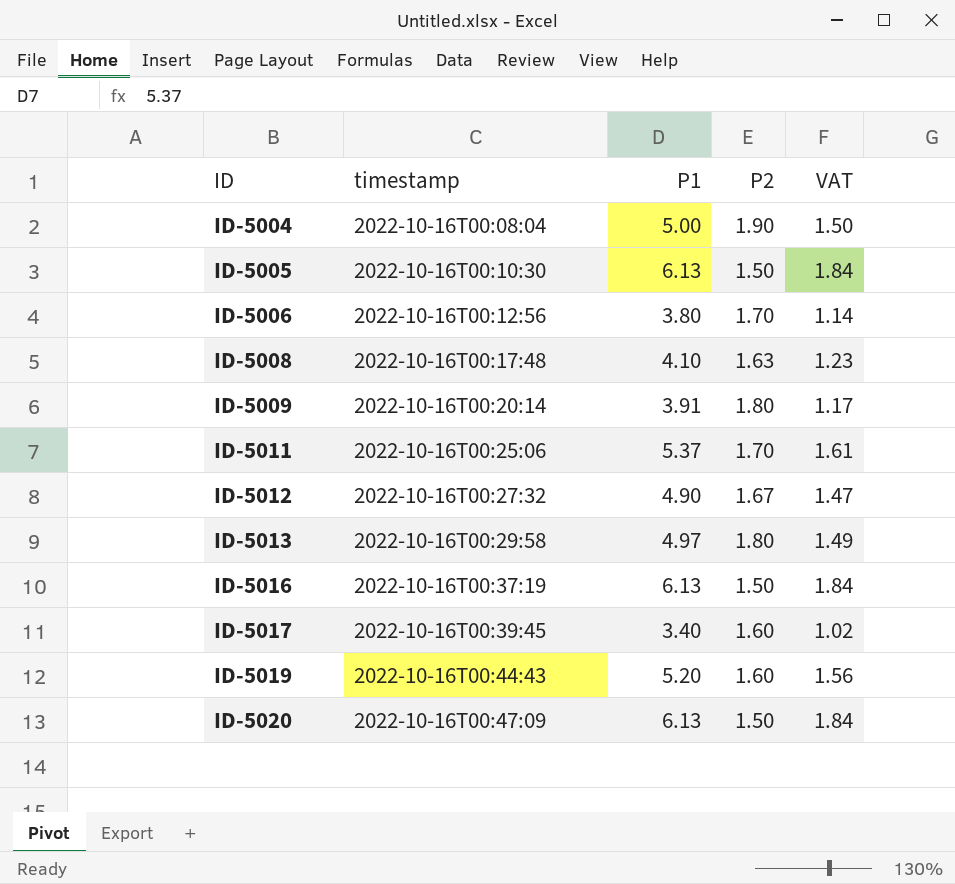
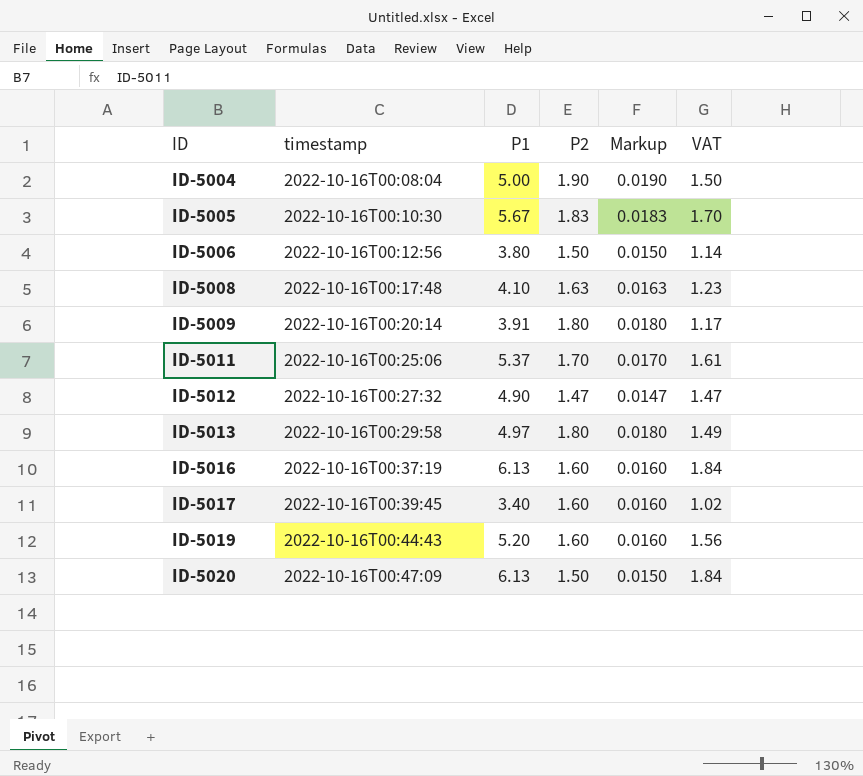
column Markup | formula: none -> [P2] * 0.01
ID-5005 | P1: 6.13 -> 5.67
ID-5005 | P2: 1.50 -> 1.83
ID-5005 | VAT: 1.84 -> 1.70
ID-5006 | P2: 1.70 -> 1.50
ID-5012 | P2: 1.67 -> 1.47
ID-5016 | P2: 1.50 -> 1.60

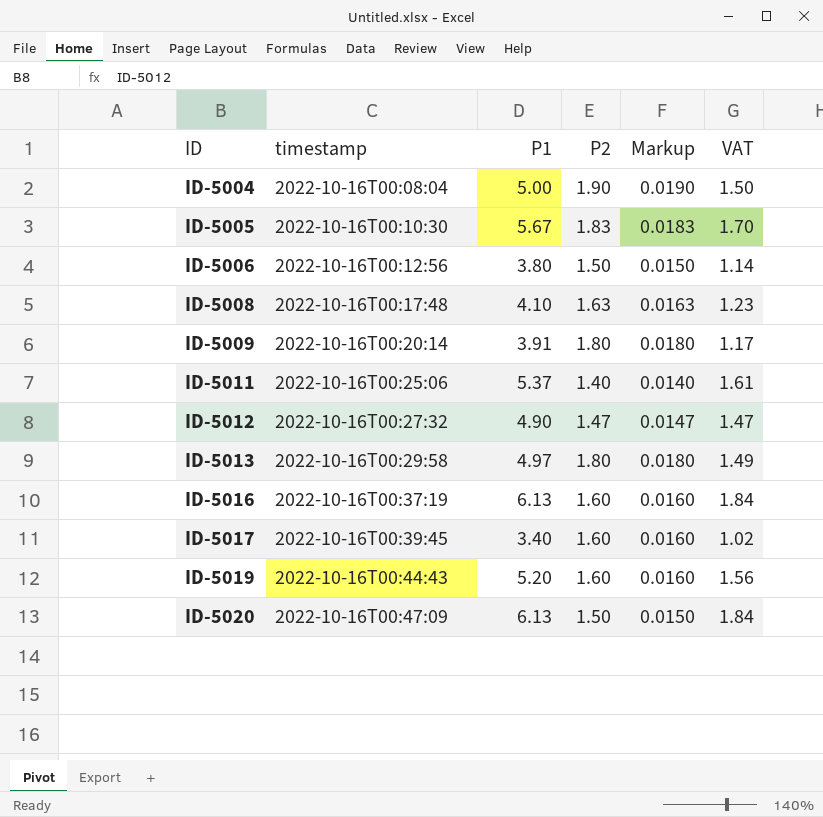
ID-5011 | P2: 1.70 -> 1.40
ID-5011 | Markup: 0.0170 -> 0.0140

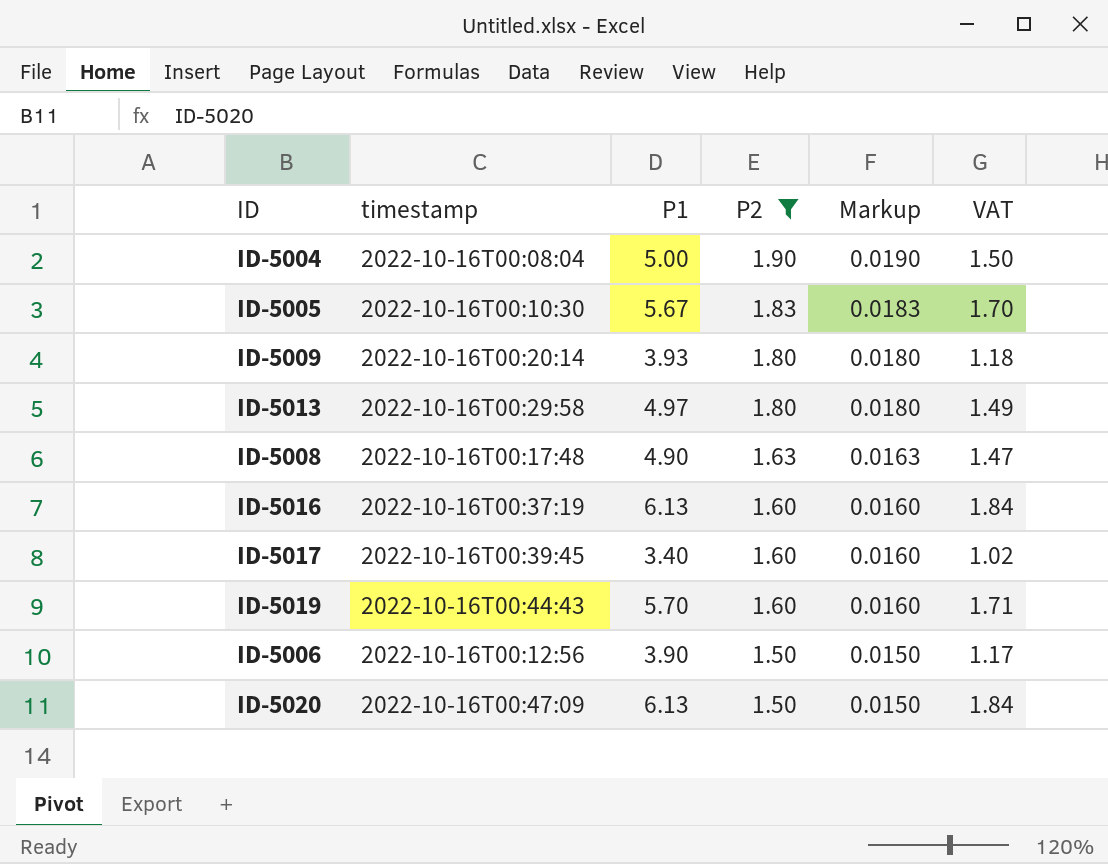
filter: none -> P2 >= 1.50
row order: ID ascending -> P2 descending
ID-5009 | P1: 3.91 -> 3.93
ID-5009 | VAT: 1.17 -> 1.18
ID-5008 | P1: 4.10 -> 4.90
ID-5008 | VAT: 1.23 -> 1.47
ID-5019 | P1: 5.20 -> 5.70
ID-5019 | VAT: 1.56 -> 1.71
ID-5006 | P1: 3.80 -> 3.90
ID-5006 | VAT: 1.14 -> 1.17

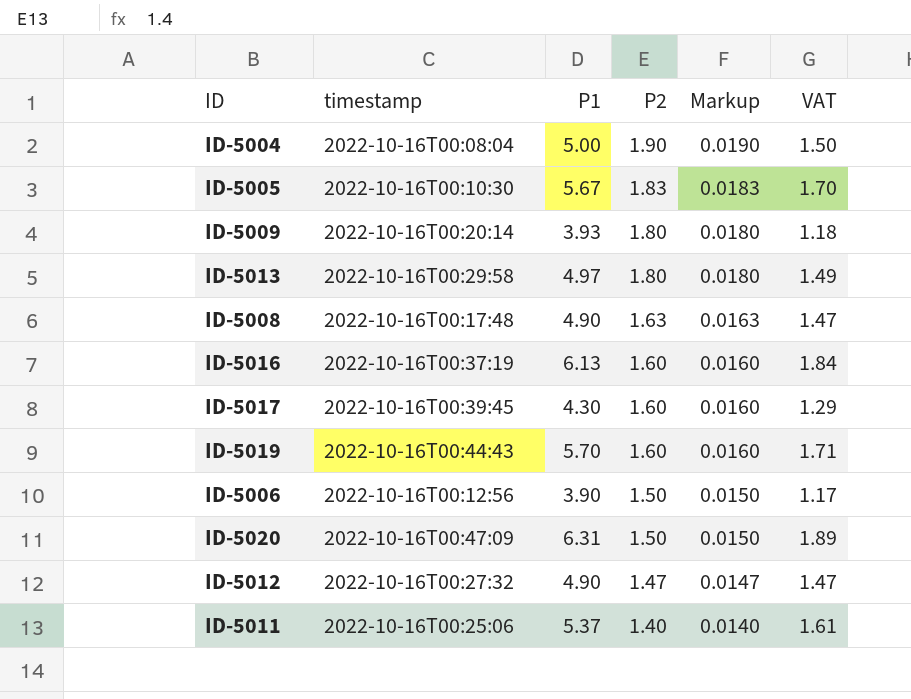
filter: P2 >= 1.50 -> none
ID-5017 | P1: 3.40 -> 4.30
ID-5017 | VAT: 1.02 -> 1.29
ID-5020 | P1: 6.13 -> 6.31
ID-5020 | VAT: 1.84 -> 1.89

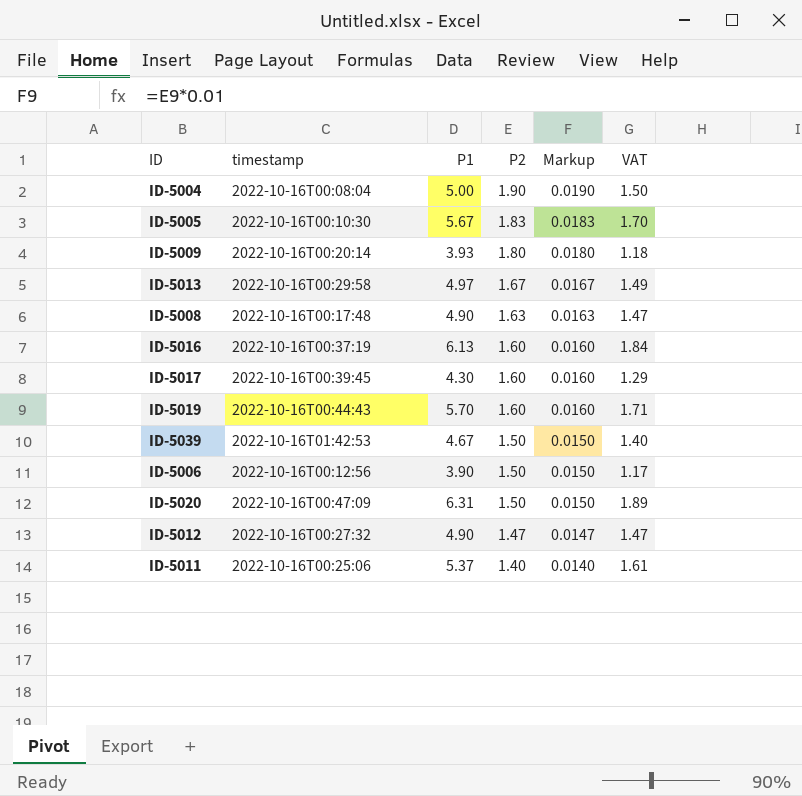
ID-5013 | P2: 1.80 -> 1.67
ID-5013 | Markup: 0.0180 -> 0.0167
row ID-5039: none -> 2022-10-16T01:42:53 | 4.67 | 1.50 | 0.0150 | 1.40

